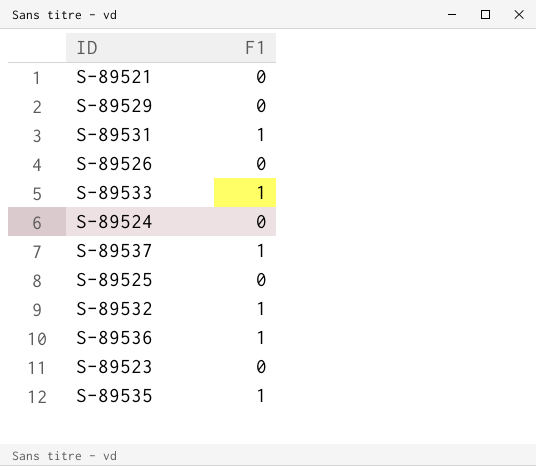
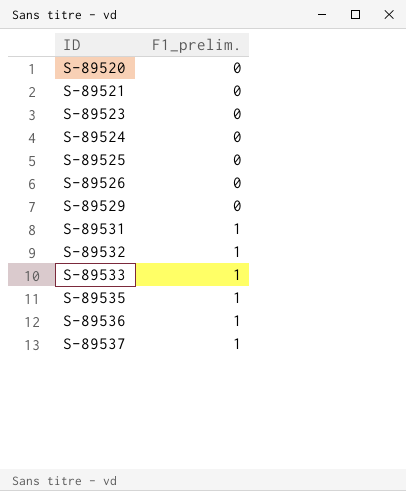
row order: none -> ID ascending
column name: F1 -> F1_prelim.
row S-89520: none -> 0

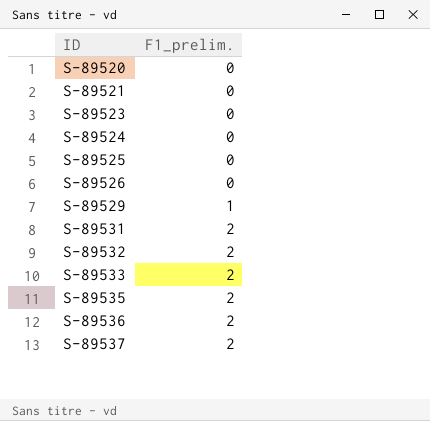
S-89529 | F1_prelim.: 0 -> 1
S-89531 | F1_prelim.: 1 -> 2
S-89532 | F1_prelim.: 1 -> 2
S-89533 | F1_prelim.: 1 -> 2
S-89535 | F1_prelim.: 1 -> 2
S-89536 | F1_prelim.: 1 -> 2
S-89537 | F1_prelim.: 1 -> 2

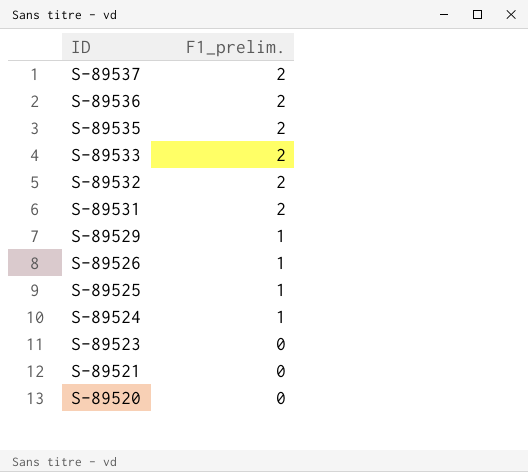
row order: ID ascending -> ID descending
S-89526 | F1_prelim.: 0 -> 1
S-89525 | F1_prelim.: 0 -> 1
S-89524 | F1_prelim.: 0 -> 1

